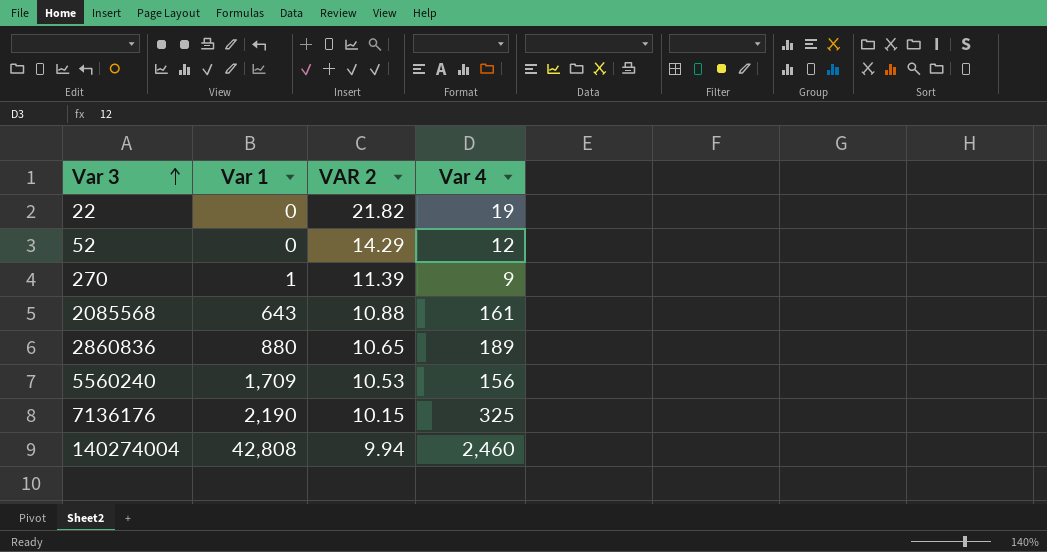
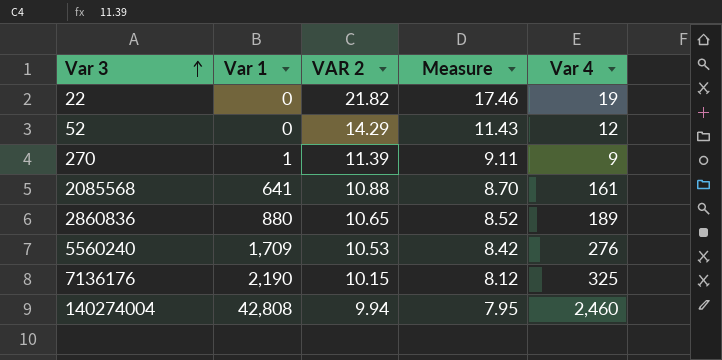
column Measure | formula: none -> [VAR 2] * 0.8
2085568 | Var 1: 643 -> 641
5560240 | Var 4: 156 -> 276

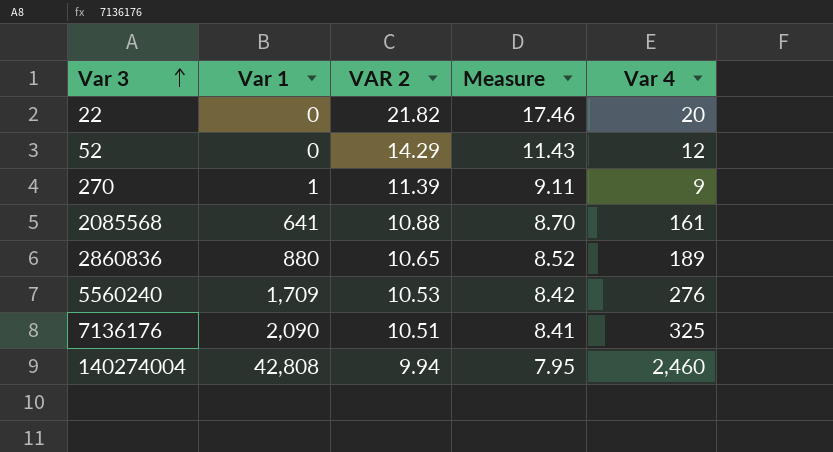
22 | Var 4: 19 -> 20
7136176 | Var 1: 2,190 -> 2,090
7136176 | VAR 2: 10.15 -> 10.51
7136176 | Measure: 8.12 -> 8.41

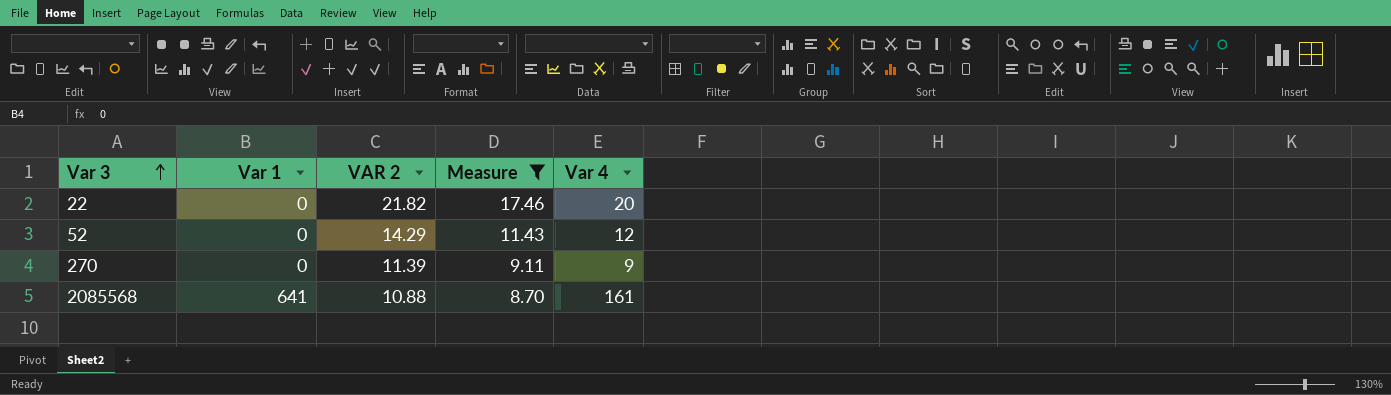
filter: none -> Measure >= 8.70
270 | Var 1: 1 -> 0

